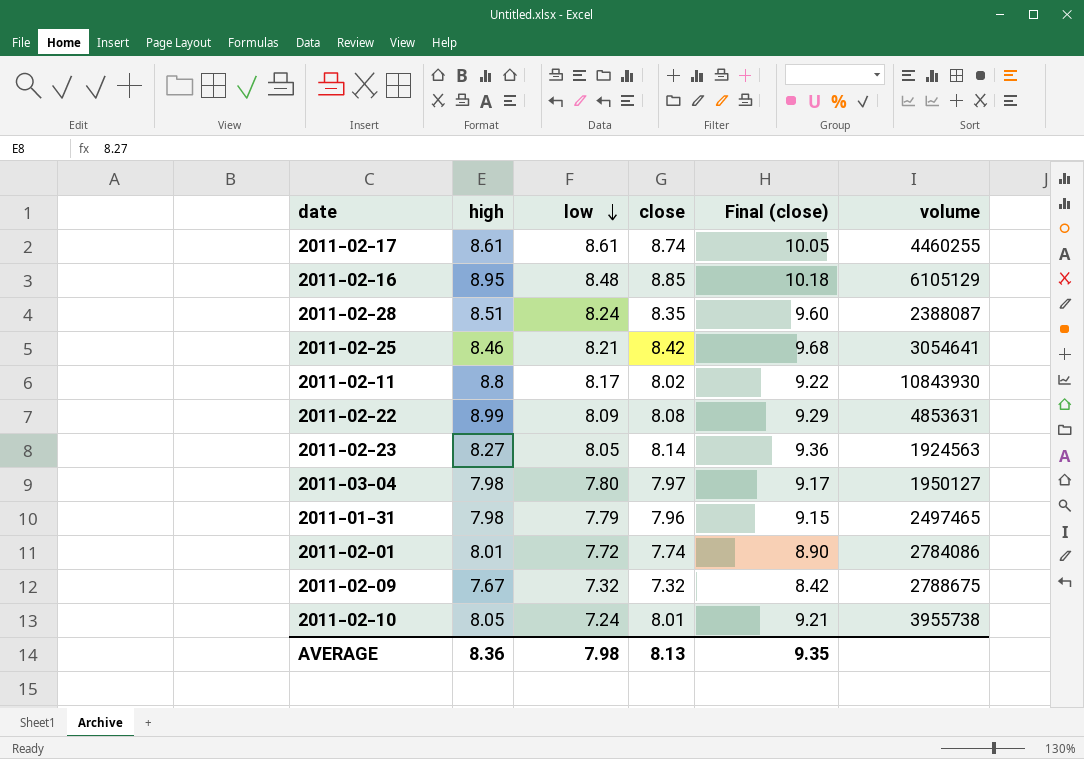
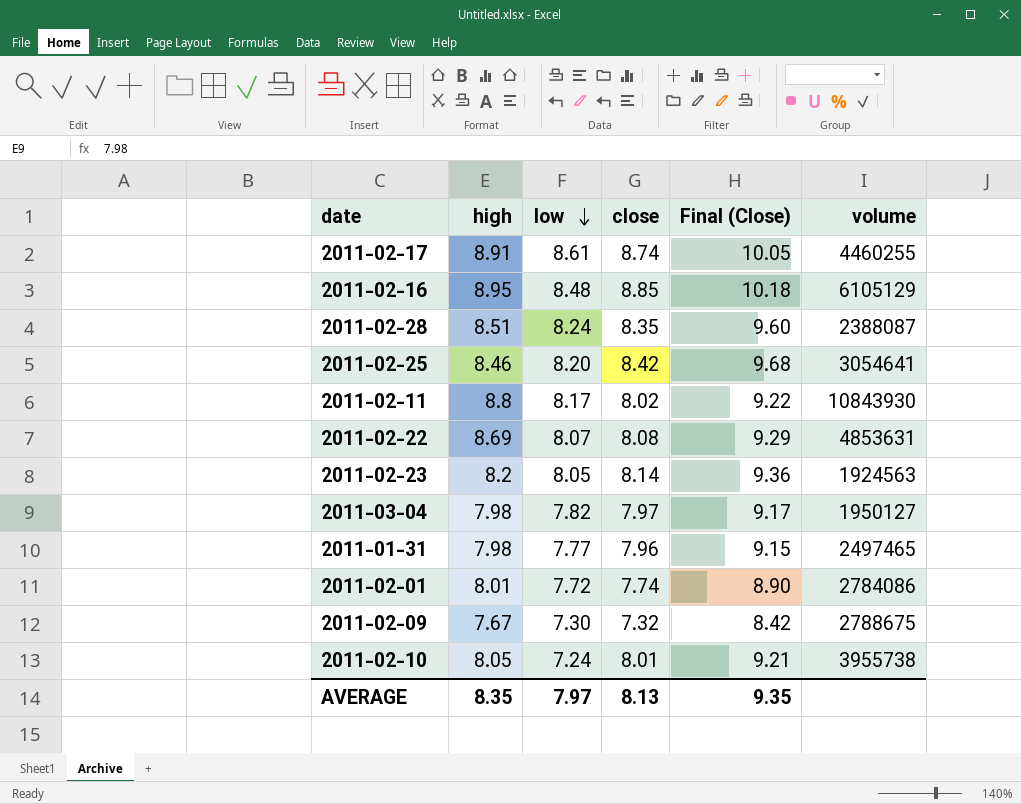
column name: Final (close) -> Final (Close)
2011-02-17 | high: 8.61 -> 8.91
2011-02-25 | low: 8.21 -> 8.20
2011-02-22 | high: 8.99 -> 8.69
2011-02-22 | low: 8.09 -> 8.07
2011-02-23 | high: 8.27 -> 8.2
2011-03-04 | low: 7.80 -> 7.82
2011-01-31 | low: 7.79 -> 7.77
2011-02-09 | low: 7.32 -> 7.30
AVERAGE | high: 8.36 -> 8.35
AVERAGE | low: 7.98 -> 7.97

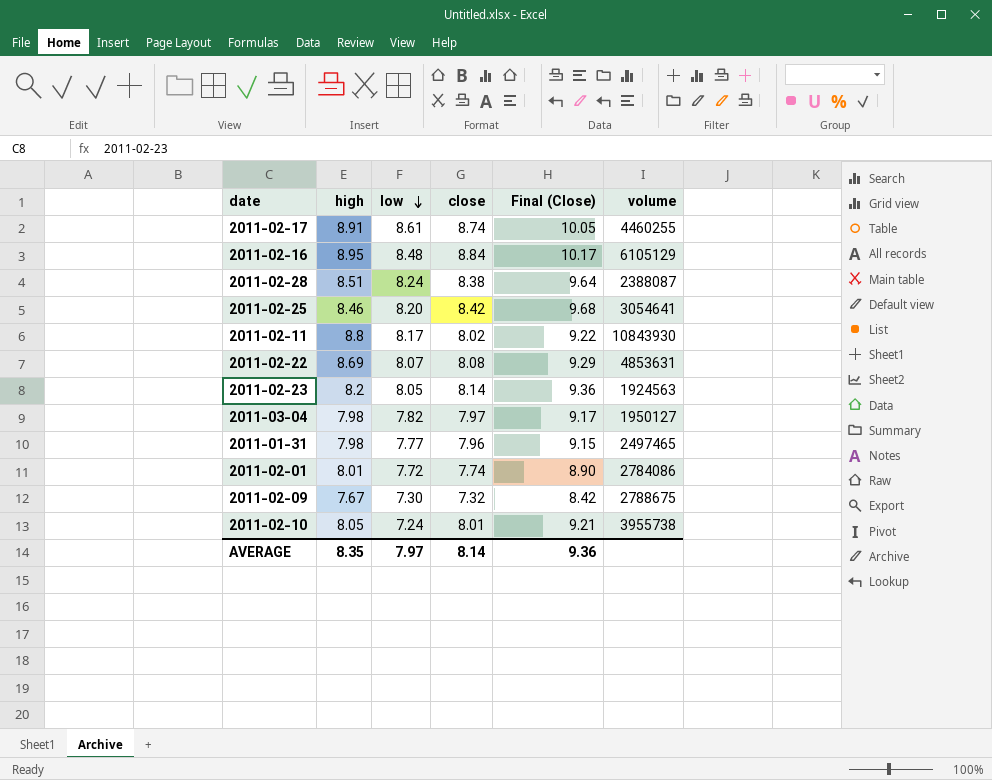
2011-02-16 | close: 8.85 -> 8.84
2011-02-16 | Final (Close): 10.18 -> 10.17
2011-02-28 | close: 8.35 -> 8.38
2011-02-28 | Final (Close): 9.60 -> 9.64
AVERAGE | close: 8.13 -> 8.14
AVERAGE | Final (Close): 9.35 -> 9.36

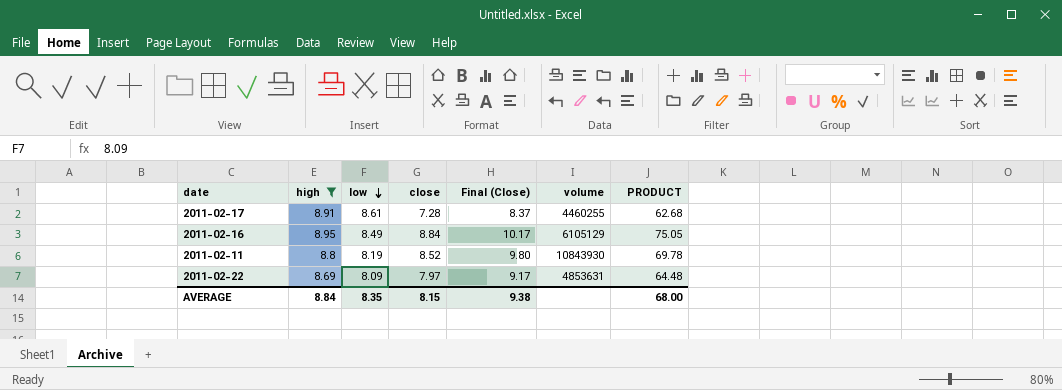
filter: none -> high >= 8.69
column PRODUCT | formula: none -> [low] * [close]
2011-02-17 | close: 8.74 -> 7.28
2011-02-17 | Final (Close): 10.05 -> 8.37
2011-02-16 | low: 8.48 -> 8.49
2011-02-11 | low: 8.17 -> 8.19
2011-02-11 | close: 8.02 -> 8.52
2011-02-11 | Final (Close): 9.22 -> 9.80
2011-02-22 | low: 8.07 -> 8.09
2011-02-22 | close: 8.08 -> 7.97
2011-02-22 | Final (Close): 9.29 -> 9.17
AVERAGE | high: 8.35 -> 8.84
AVERAGE | low: 7.97 -> 8.35
AVERAGE | close: 8.14 -> 8.15
AVERAGE | Final (Close): 9.36 -> 9.38

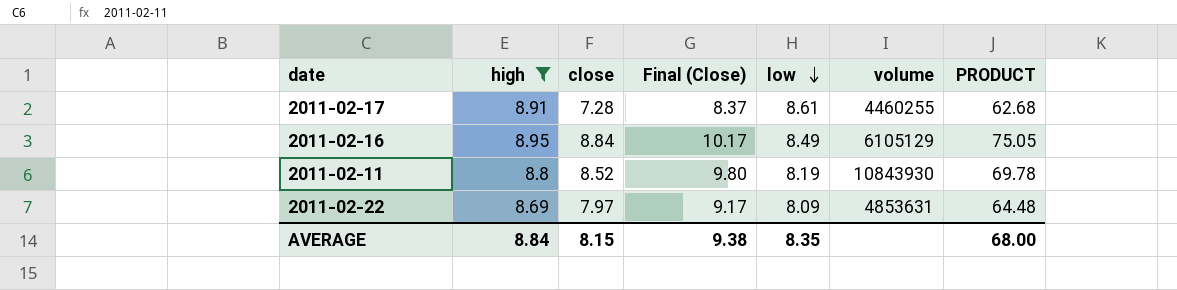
column low | position: 3 -> 5

